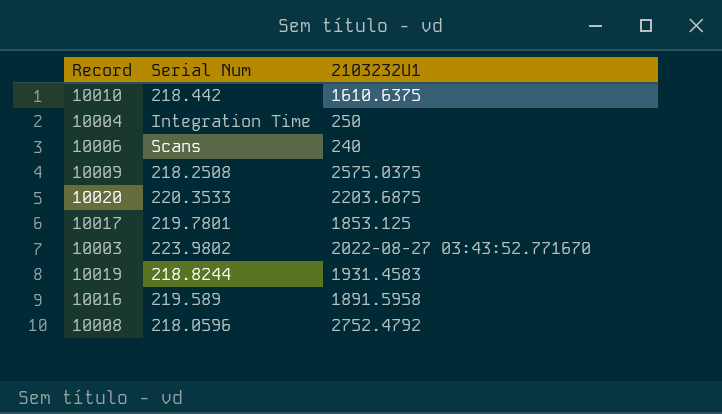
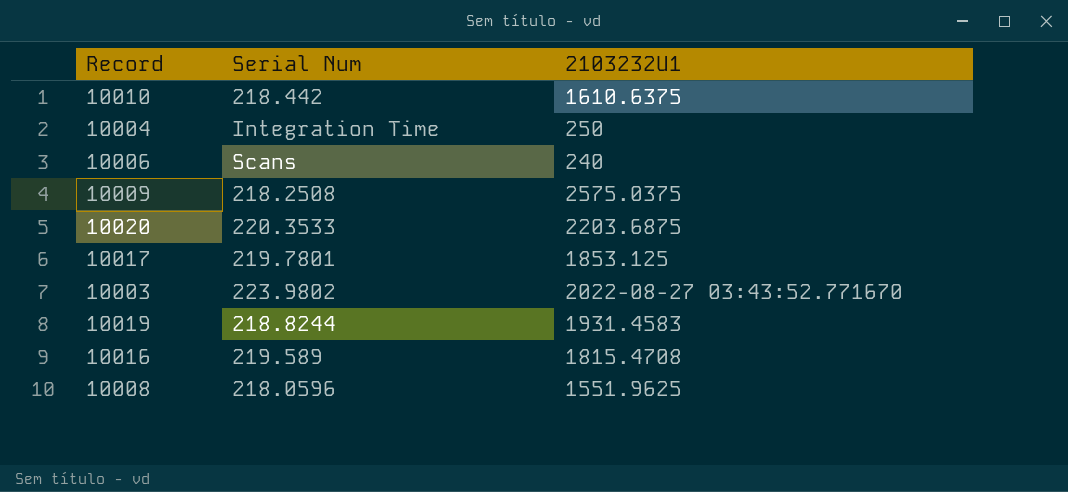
10016 | 2103232U1: 1891.5958 -> 1815.4708
10008 | 2103232U1: 2752.4792 -> 1551.9625

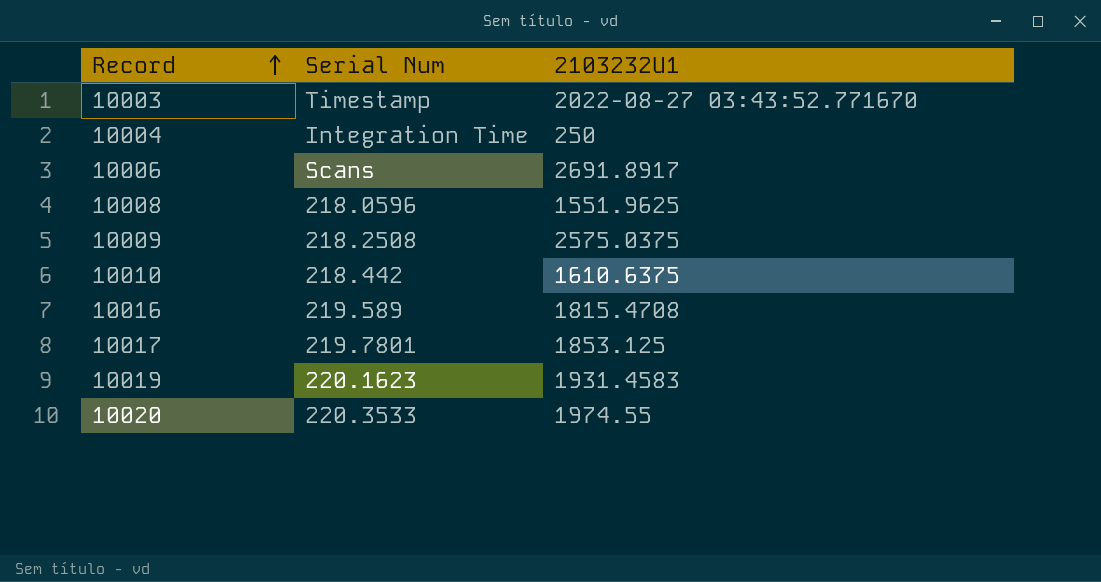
row order: none -> Record ascending
10003 | Serial Num: 223.9802 -> Timestamp
10006 | 2103232U1: 240 -> 2691.8917
10019 | Serial Num: 218.8244 -> 220.1623
10020 | 2103232U1: 2203.6875 -> 1974.55

